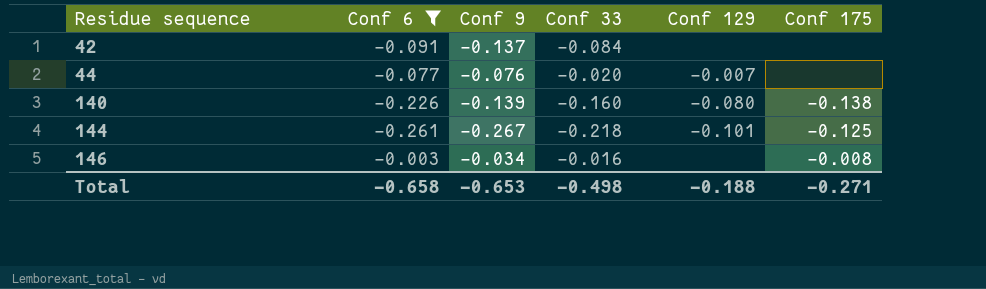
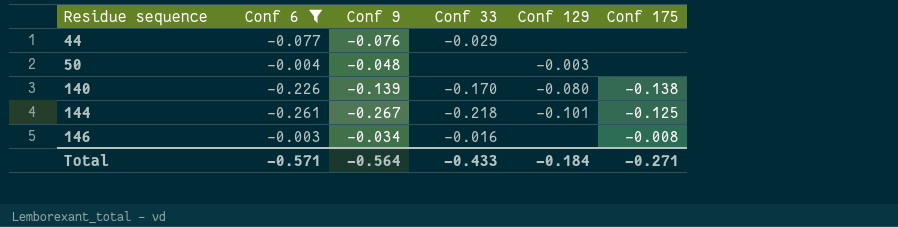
row 42: -0.091 | -0.137 | -0.084 | none | none -> none
44 | Conf 33: -0.020 -> -0.029
44 | Conf 129: -0.007 -> none
row 50: none -> -0.004 | -0.048 | none | -0.003 | none
140 | Conf 33: -0.160 -> -0.170
Total | Conf 6: -0.658 -> -0.571
Total | Conf 9: -0.653 -> -0.564
Total | Conf 33: -0.498 -> -0.433
Total | Conf 129: -0.188 -> -0.184

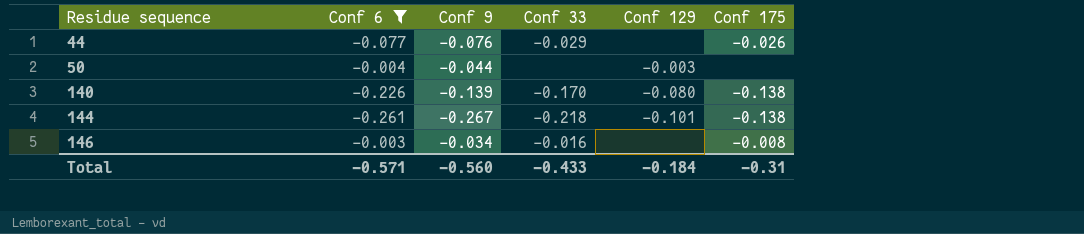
44 | Conf 175: none -> -0.026
50 | Conf 9: -0.048 -> -0.044
144 | Conf 175: -0.125 -> -0.138
Total | Conf 9: -0.564 -> -0.560
Total | Conf 175: -0.271 -> -0.31

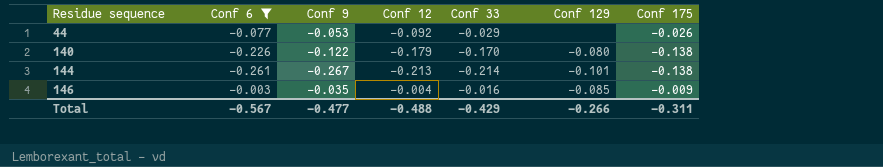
column Conf 12 | position: none -> 4
row 50: -0.004 | -0.044 | none | -0.003 | none -> none
44 | Conf 9: -0.076 -> -0.053
140 | Conf 9: -0.139 -> -0.122
144 | Conf 33: -0.218 -> -0.214
146 | Conf 9: -0.034 -> -0.035
146 | Conf 129: none -> -0.085
146 | Conf 175: -0.008 -> -0.009
Total | Conf 6: -0.571 -> -0.567
Total | Conf 9: -0.560 -> -0.477
Total | Conf 33: -0.433 -> -0.429
Total | Conf 129: -0.184 -> -0.266
Total | Conf 175: -0.31 -> -0.311

